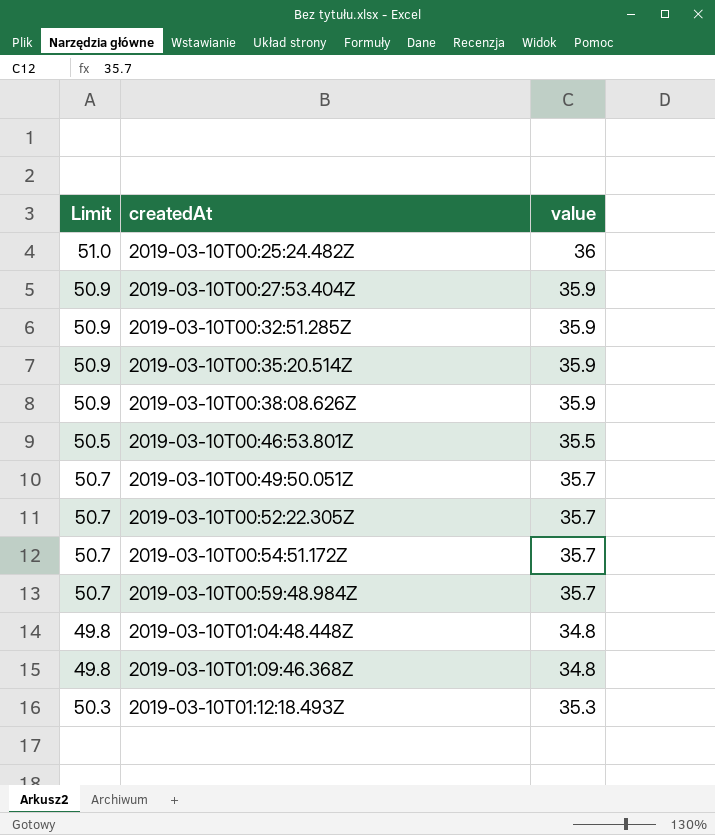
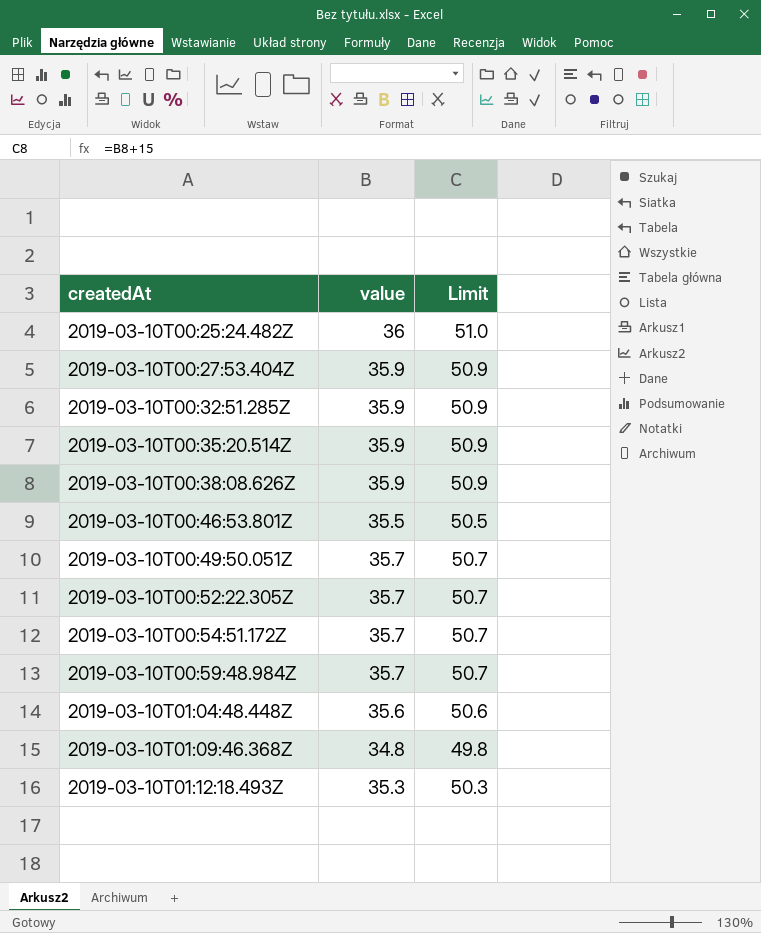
column Limit | position: 1 -> 3
2019-03-10T01:04:48.448Z | value: 34.8 -> 35.6
2019-03-10T01:04:48.448Z | Limit: 49.8 -> 50.6

